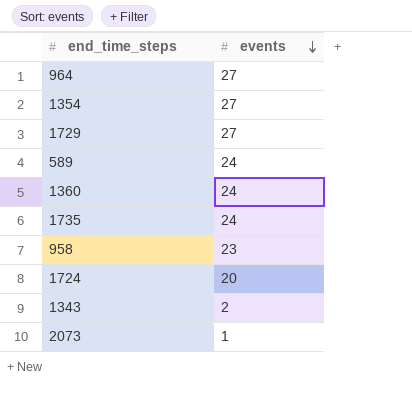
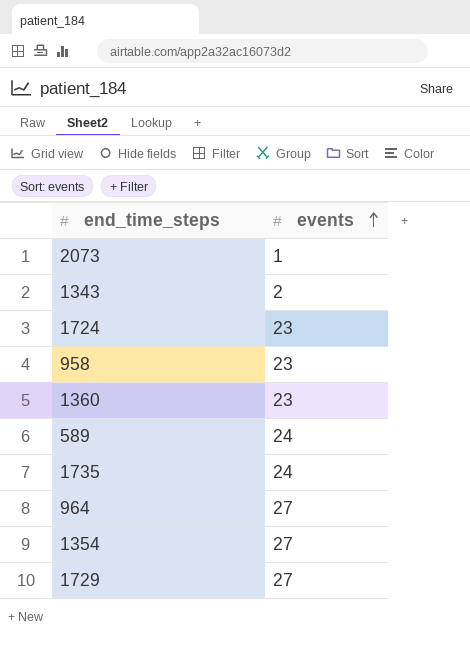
row order: events descending -> events ascending
1724 | events: 20 -> 23
1360 | events: 24 -> 23

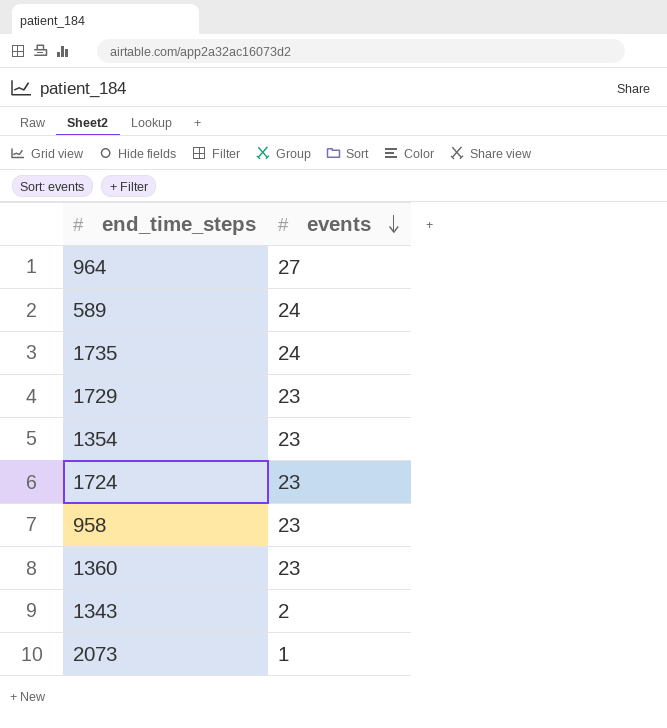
row order: events ascending -> events descending
1729 | events: 27 -> 23
1354 | events: 27 -> 23

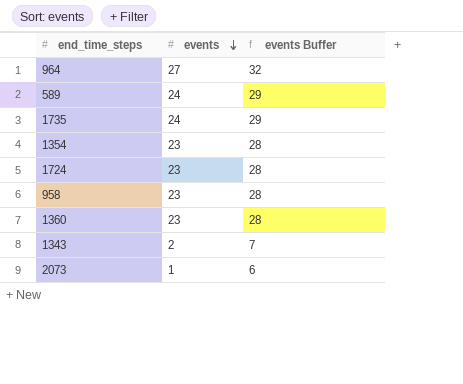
column events Buffer | formula: none -> [events] + 5
row 1729: 23 -> none

